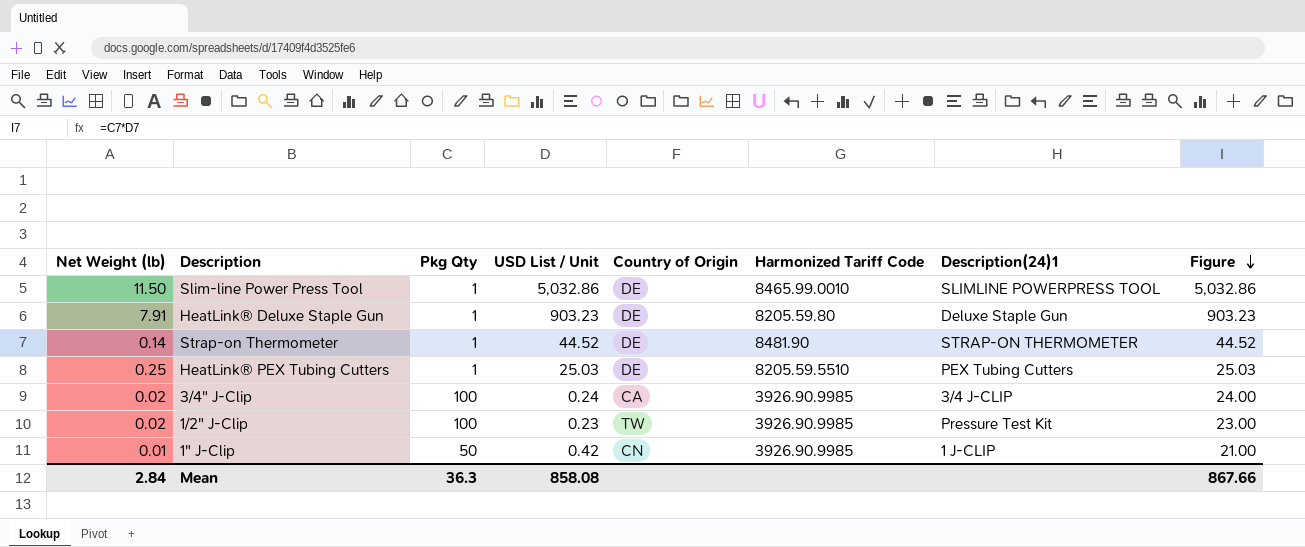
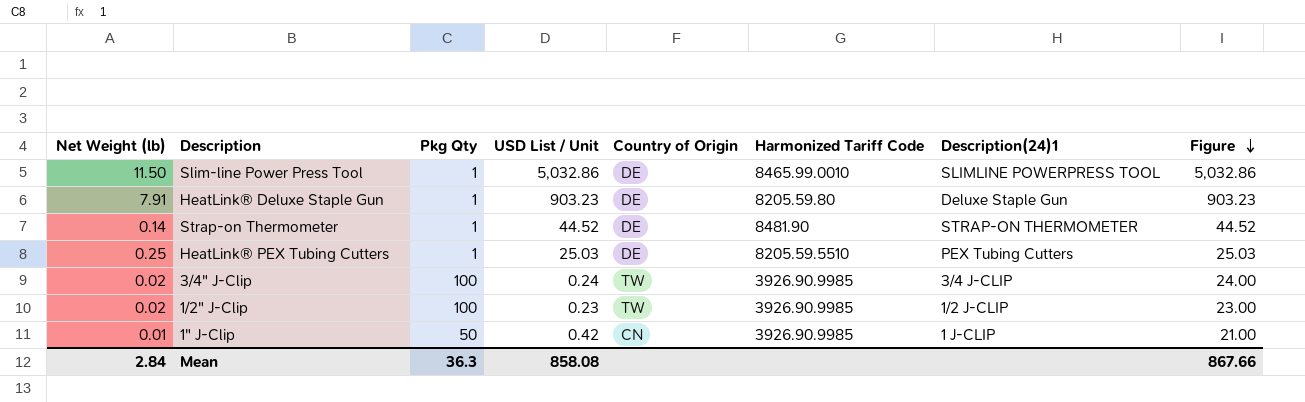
3/4" J-Clip | Country of Origin: CA -> TW
1/2" J-Clip | Description(24)1: Pressure Test Kit -> 1/2 J-CLIP

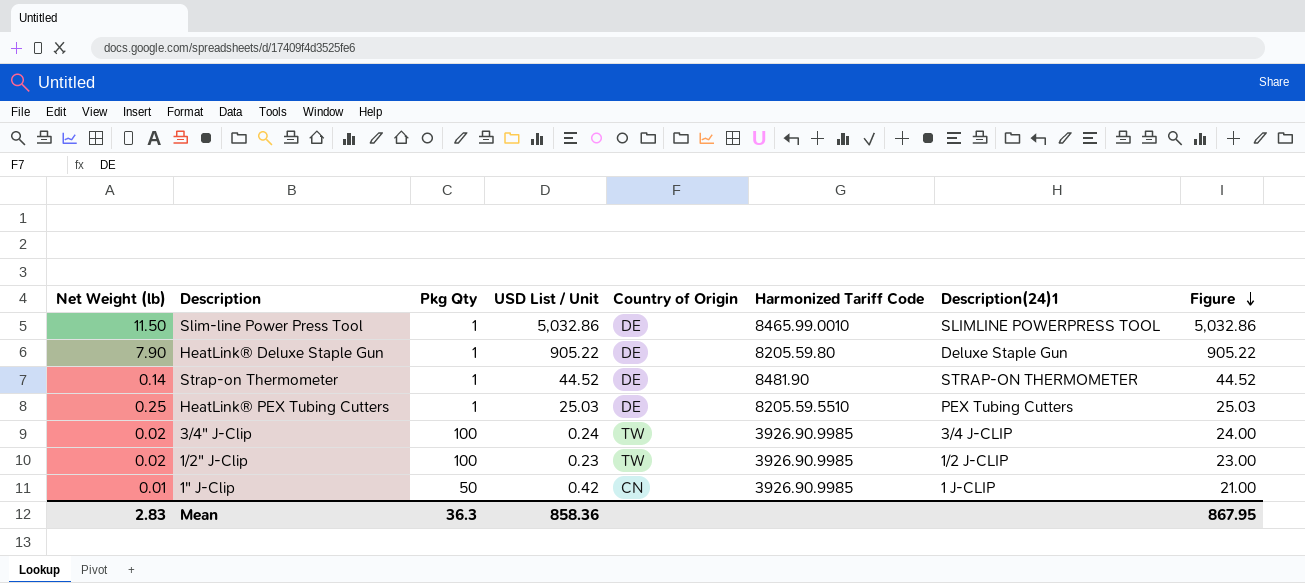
HeatLink® Deluxe Staple Gun | Net Weight (lb): 7.91 -> 7.90
HeatLink® Deluxe Staple Gun | USD List / Unit: 903.23 -> 905.22
HeatLink® Deluxe Staple Gun | Figure: 903.23 -> 905.22
Mean | Net Weight (lb): 2.84 -> 2.83
Mean | USD List / Unit: 858.08 -> 858.36
Mean | Figure: 867.66 -> 867.95

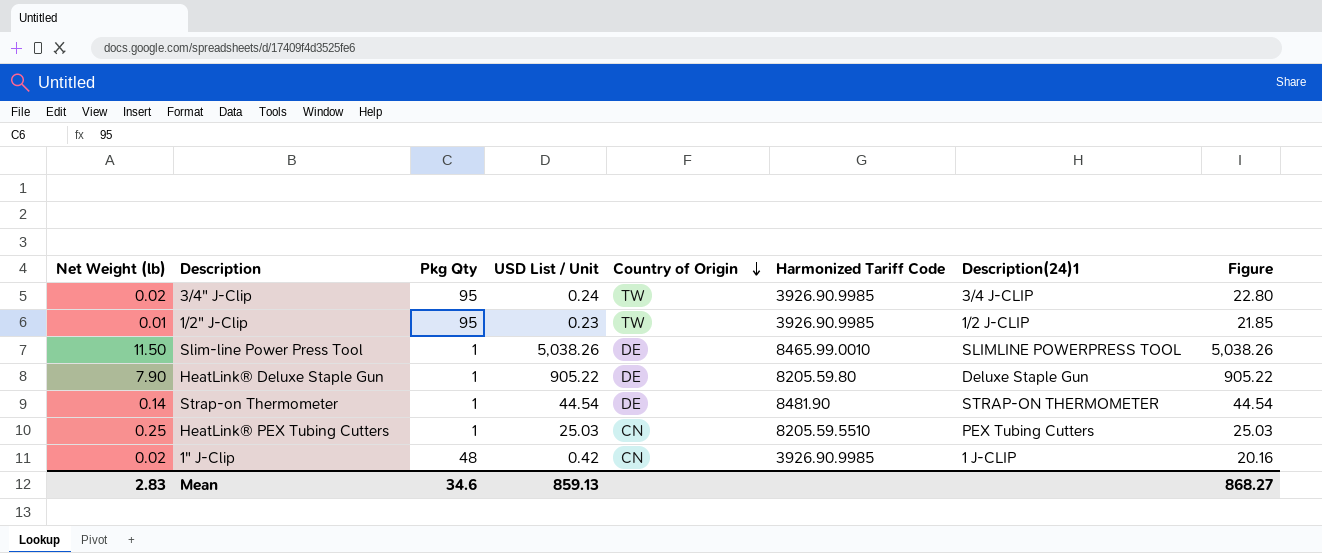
row order: Figure descending -> Country of Origin descending
3/4" J-Clip | Pkg Qty: 100 -> 95
3/4" J-Clip | Figure: 24.00 -> 22.80
1/2" J-Clip | Net Weight (lb): 0.02 -> 0.01
1/2" J-Clip | Pkg Qty: 100 -> 95
1/2" J-Clip | Figure: 23.00 -> 21.85
Slim-line Power Press Tool | USD List / Unit: 5,032.86 -> 5,038.26
Slim-line Power Press Tool | Figure: 5,032.86 -> 5,038.26
Strap-on Thermometer | USD List / Unit: 44.52 -> 44.54
Strap-on Thermometer | Figure: 44.52 -> 44.54
HeatLink® PEX Tubing Cutters | Country of Origin: DE -> CN
1" J-Clip | Net Weight (lb): 0.01 -> 0.02
1" J-Clip | Pkg Qty: 50 -> 48
1" J-Clip | Figure: 21.00 -> 20.16
Mean | Pkg Qty: 36.3 -> 34.6
Mean | USD List / Unit: 858.36 -> 859.13
Mean | Figure: 867.95 -> 868.27

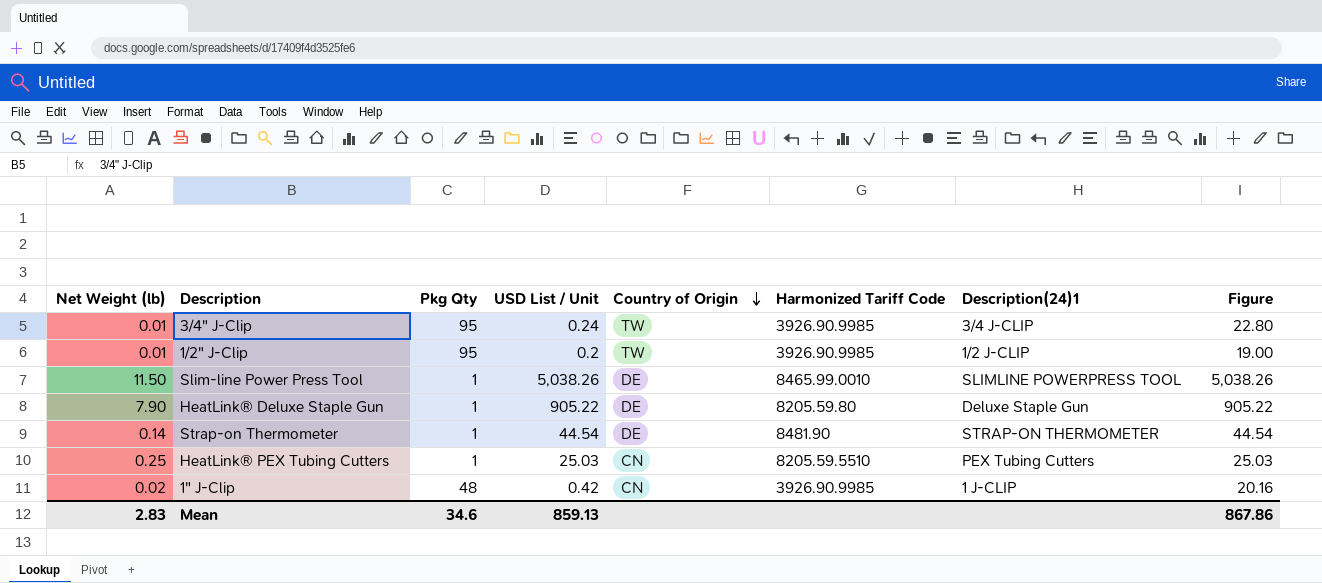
3/4" J-Clip | Net Weight (lb): 0.02 -> 0.01
1/2" J-Clip | USD List / Unit: 0.23 -> 0.2
1/2" J-Clip | Figure: 21.85 -> 19.00
Mean | Figure: 868.27 -> 867.86

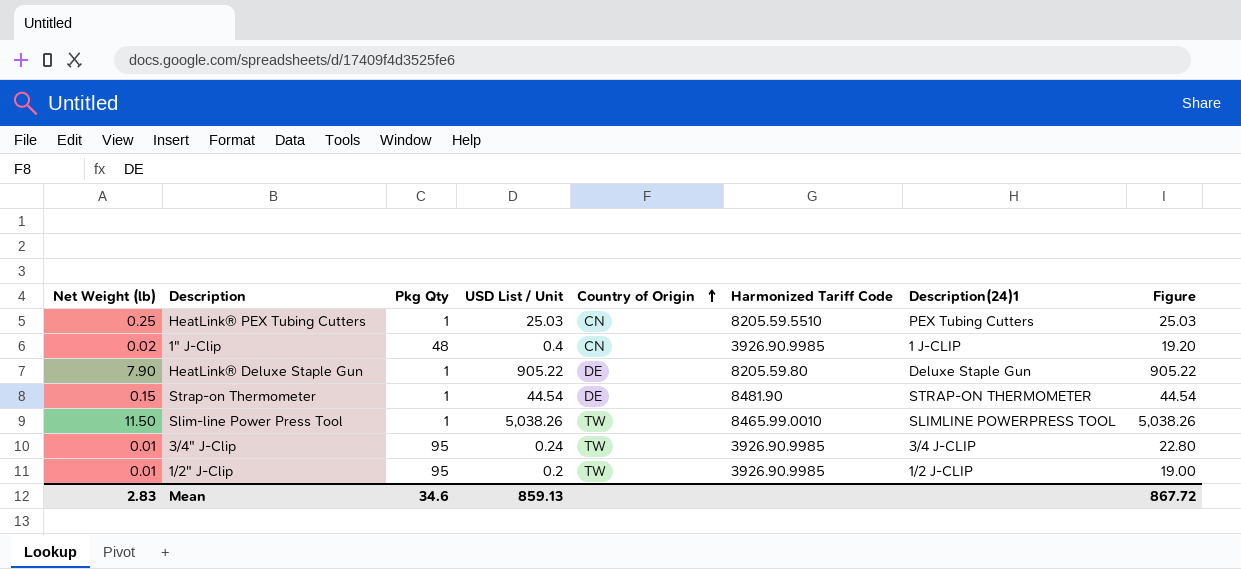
row order: Country of Origin descending -> Country of Origin ascending
1" J-Clip | USD List / Unit: 0.42 -> 0.4
1" J-Clip | Figure: 20.16 -> 19.20
Strap-on Thermometer | Net Weight (lb): 0.14 -> 0.15
Slim-line Power Press Tool | Country of Origin: DE -> TW
Mean | Figure: 867.86 -> 867.72

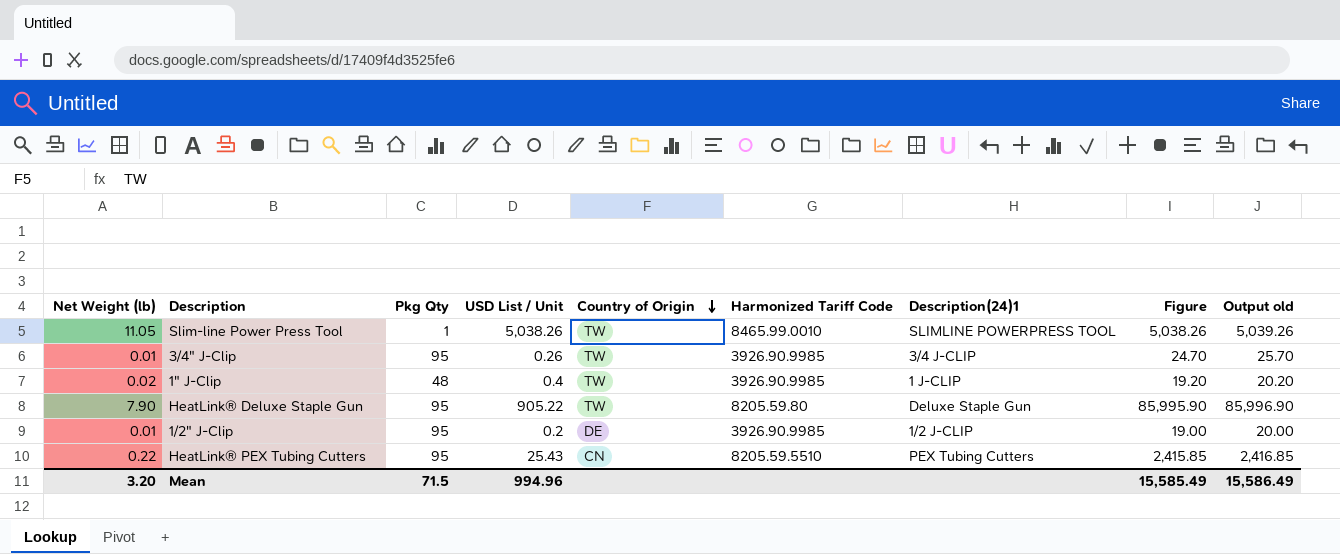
row order: Country of Origin ascending -> Country of Origin descending
column Output old | formula: none -> [Figure] + 1
row Strap-on Thermometer: 0.15 | 1 | 44.54 | DE | 8481.90 | STRAP-ON THERMOMETER | 44.54 -> none
Slim-line Power Press Tool | Net Weight (lb): 11.50 -> 11.05
3/4" J-Clip | USD List / Unit: 0.24 -> 0.26
3/4" J-Clip | Figure: 22.80 -> 24.70
1" J-Clip | Country of Origin: CN -> TW
HeatLink® Deluxe Staple Gun | Pkg Qty: 1 -> 95
HeatLink® Deluxe Staple Gun | Country of Origin: DE -> TW
HeatLink® Deluxe Staple Gun | Figure: 905.22 -> 85,995.90
1/2" J-Clip | Country of Origin: TW -> DE
HeatLink® PEX Tubing Cutters | Net Weight (lb): 0.25 -> 0.22
HeatLink® PEX Tubing Cutters | Pkg Qty: 1 -> 95
HeatLink® PEX Tubing Cutters | USD List / Unit: 25.03 -> 25.43
HeatLink® PEX Tubing Cutters | Figure: 25.03 -> 2,415.85
Mean | Net Weight (lb): 2.83 -> 3.20
Mean | Pkg Qty: 34.6 -> 71.5
Mean | USD List / Unit: 859.13 -> 994.96
Mean | Figure: 867.72 -> 15,585.49

